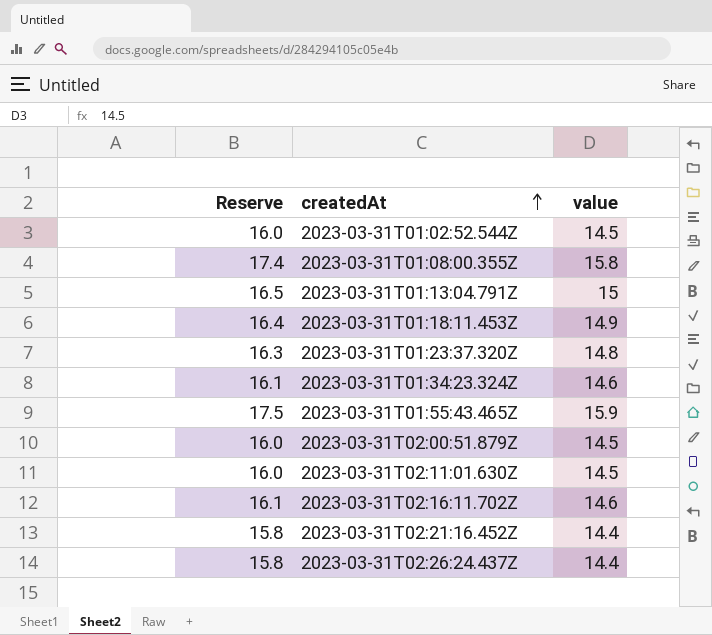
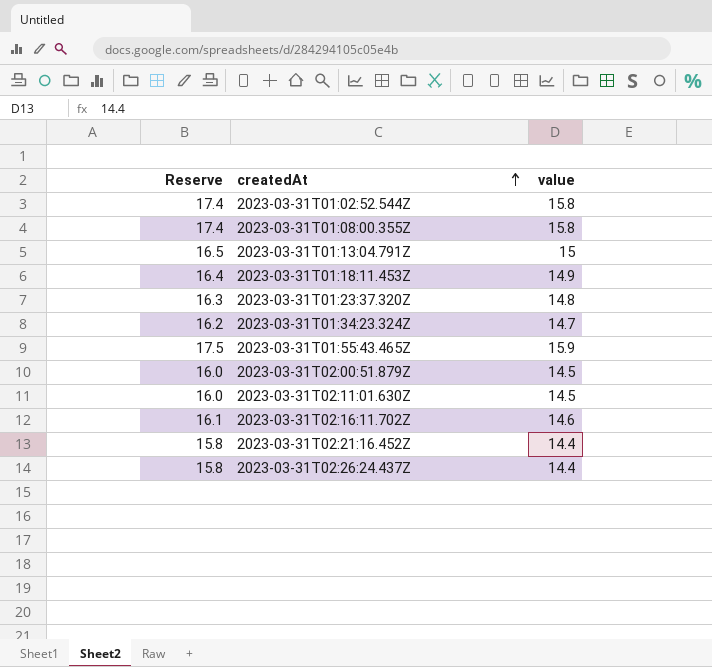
2023-03-31T01:02:52.544Z | Reserve: 16.0 -> 17.4
2023-03-31T01:02:52.544Z | value: 14.5 -> 15.8
2023-03-31T01:34:23.324Z | Reserve: 16.1 -> 16.2
2023-03-31T01:34:23.324Z | value: 14.6 -> 14.7

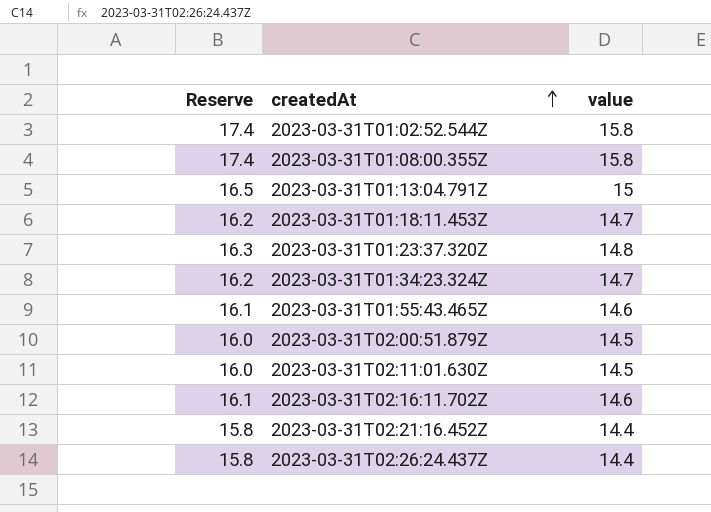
2023-03-31T01:18:11.453Z | Reserve: 16.4 -> 16.2
2023-03-31T01:18:11.453Z | value: 14.9 -> 14.7
2023-03-31T01:55:43.465Z | Reserve: 17.5 -> 16.1
2023-03-31T01:55:43.465Z | value: 15.9 -> 14.6

